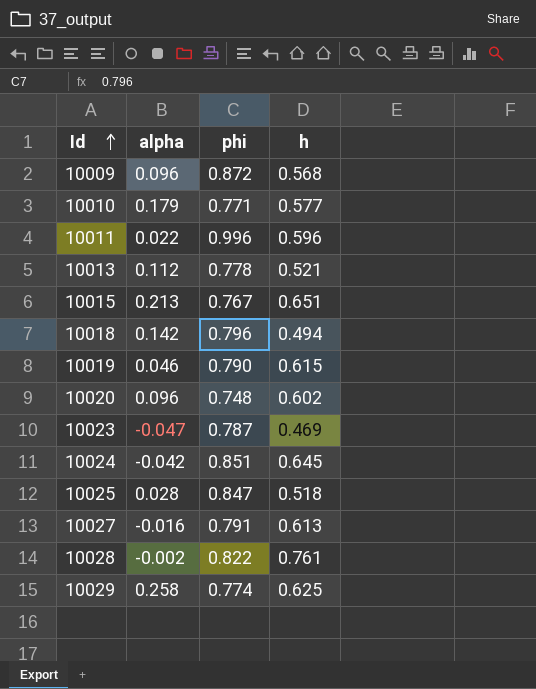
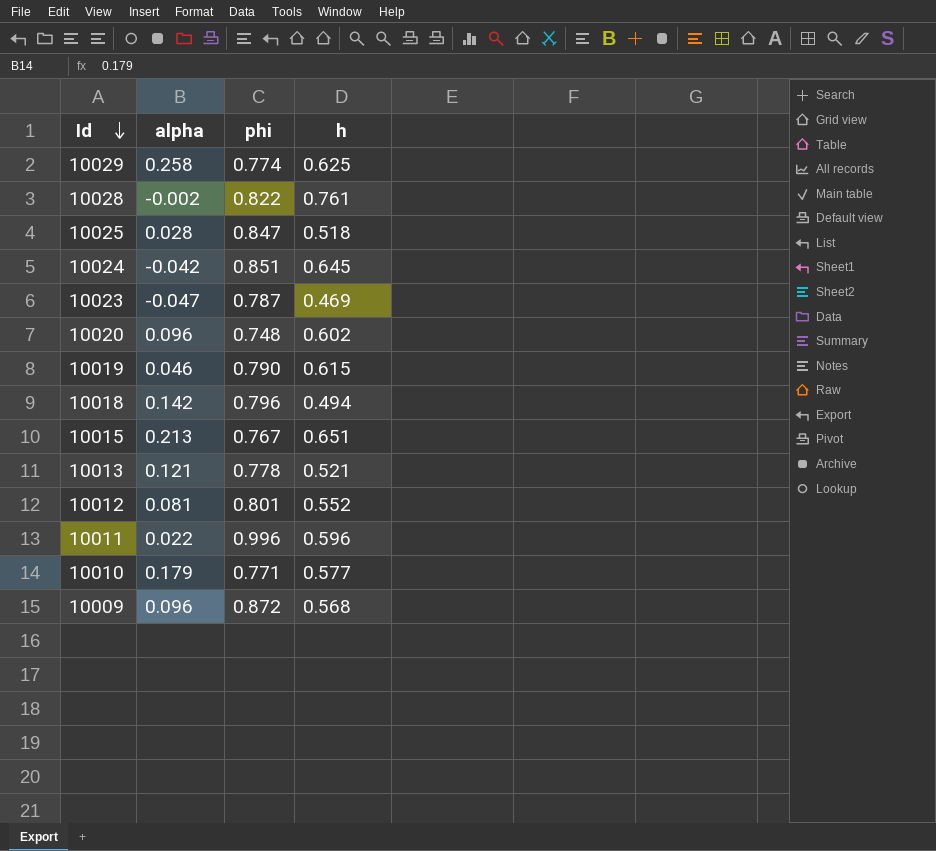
row order: Id ascending -> Id descending
row 10027: -0.016 | 0.791 | 0.613 -> none
10013 | alpha: 0.112 -> 0.121
row 10012: none -> 0.081 | 0.801 | 0.552

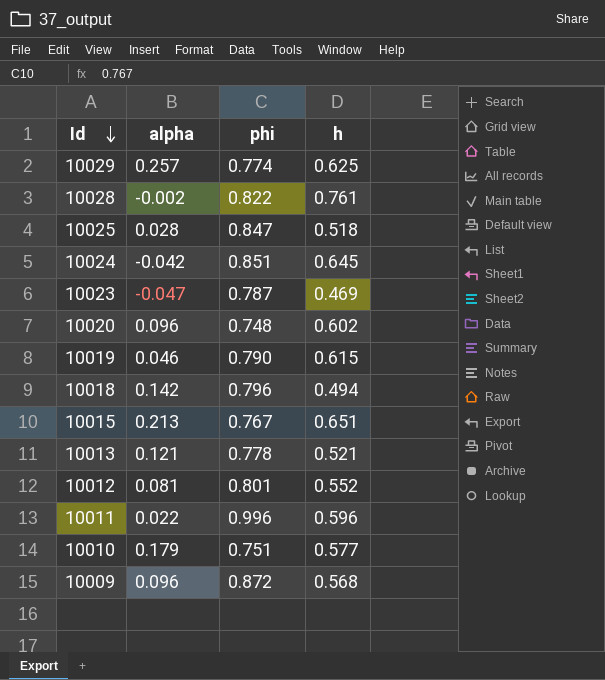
10029 | alpha: 0.258 -> 0.257
10010 | phi: 0.771 -> 0.751

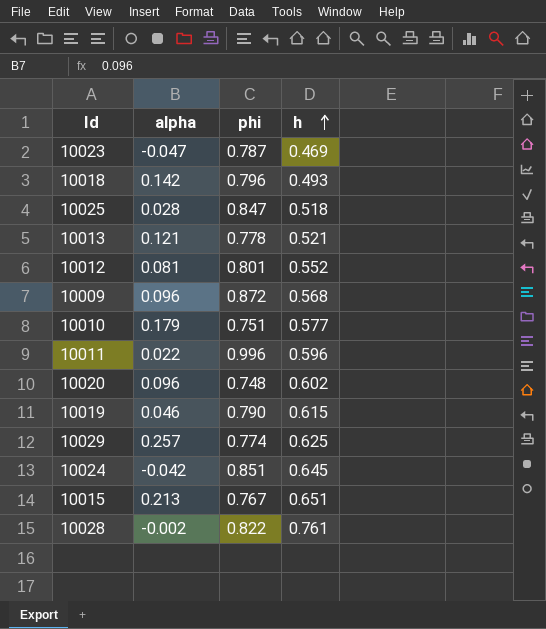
row order: Id descending -> h ascending
10018 | h: 0.494 -> 0.493

